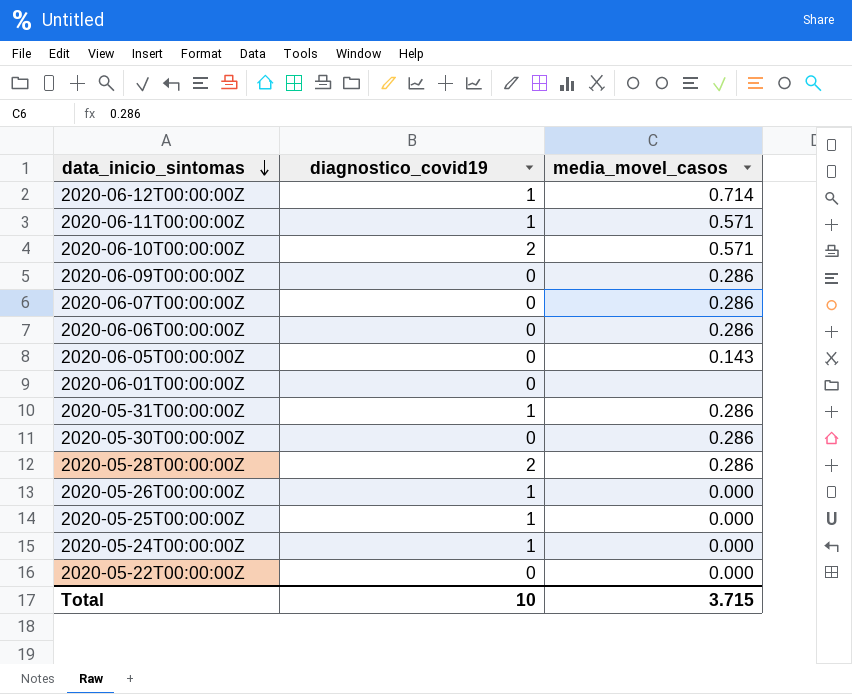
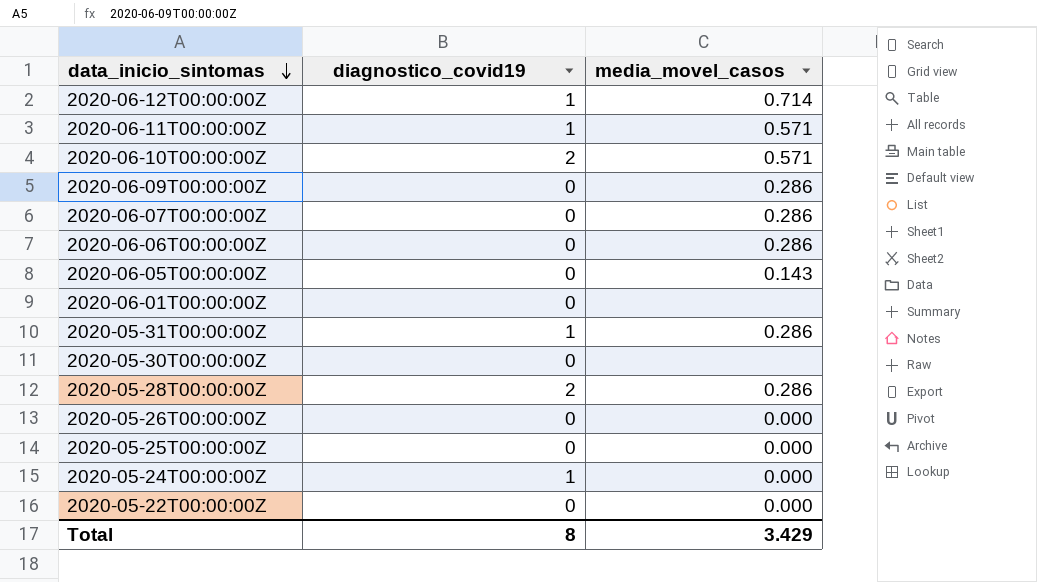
2020-05-30T00:00:00Z | media_movel_casos: 0.286 -> none
2020-05-26T00:00:00Z | diagnostico_covid19: 1 -> 0
2020-05-25T00:00:00Z | diagnostico_covid19: 1 -> 0
Total | diagnostico_covid19: 10 -> 8
Total | media_movel_casos: 3.715 -> 3.429

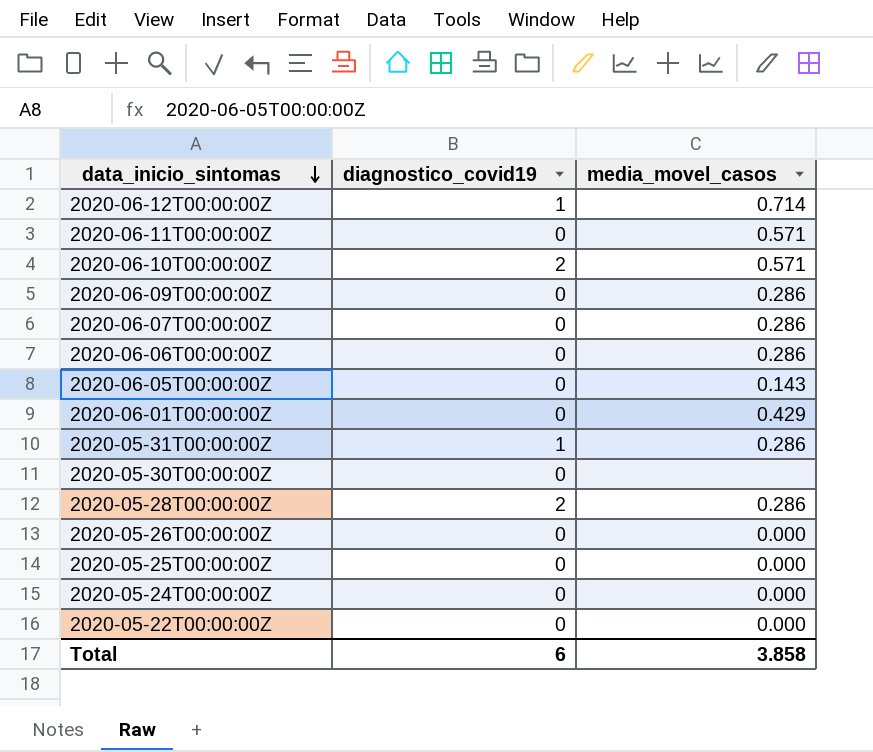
2020-06-11T00:00:00Z | diagnostico_covid19: 1 -> 0
2020-06-01T00:00:00Z | media_movel_casos: none -> 0.429
2020-05-24T00:00:00Z | diagnostico_covid19: 1 -> 0
Total | diagnostico_covid19: 8 -> 6
Total | media_movel_casos: 3.429 -> 3.858

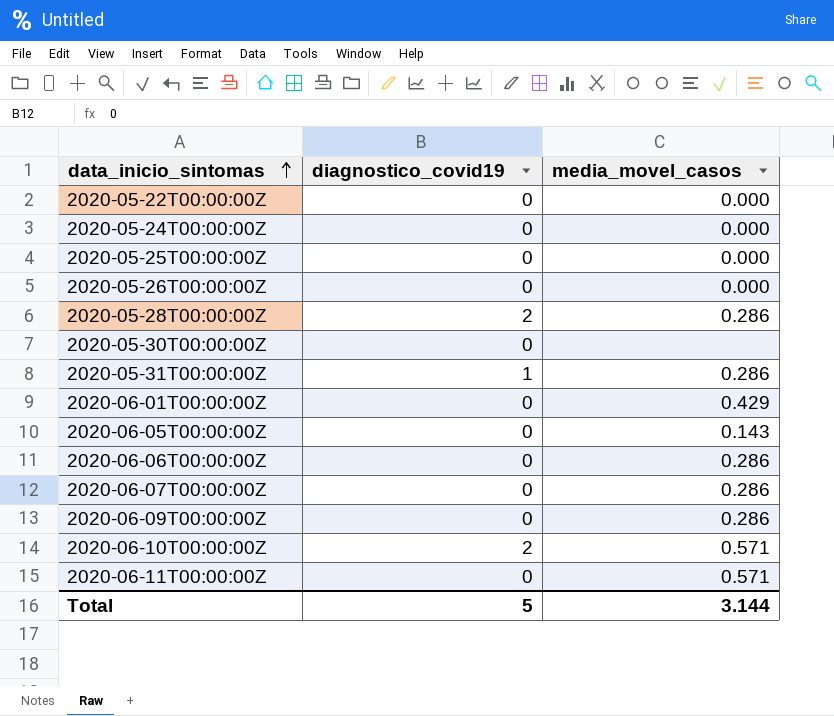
row order: data_inicio_sintomas descending -> data_inicio_sintomas ascending
row 2020-06-12T00:00:00Z: 1 | 0.714 -> none
Total | diagnostico_covid19: 6 -> 5
Total | media_movel_casos: 3.858 -> 3.144

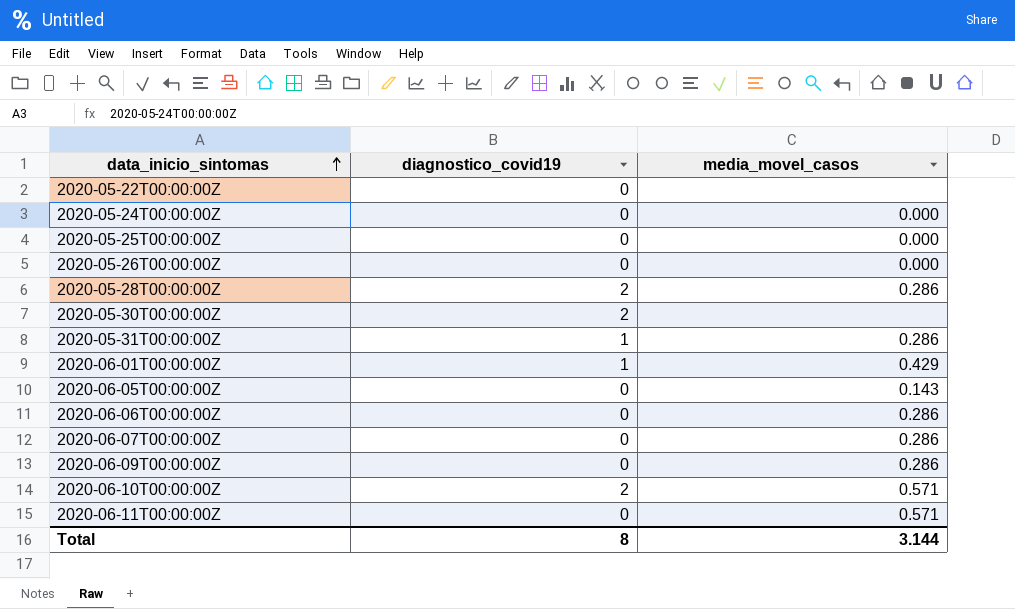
2020-05-22T00:00:00Z | media_movel_casos: 0.000 -> none
2020-05-30T00:00:00Z | diagnostico_covid19: 0 -> 2
2020-06-01T00:00:00Z | diagnostico_covid19: 0 -> 1
Total | diagnostico_covid19: 5 -> 8

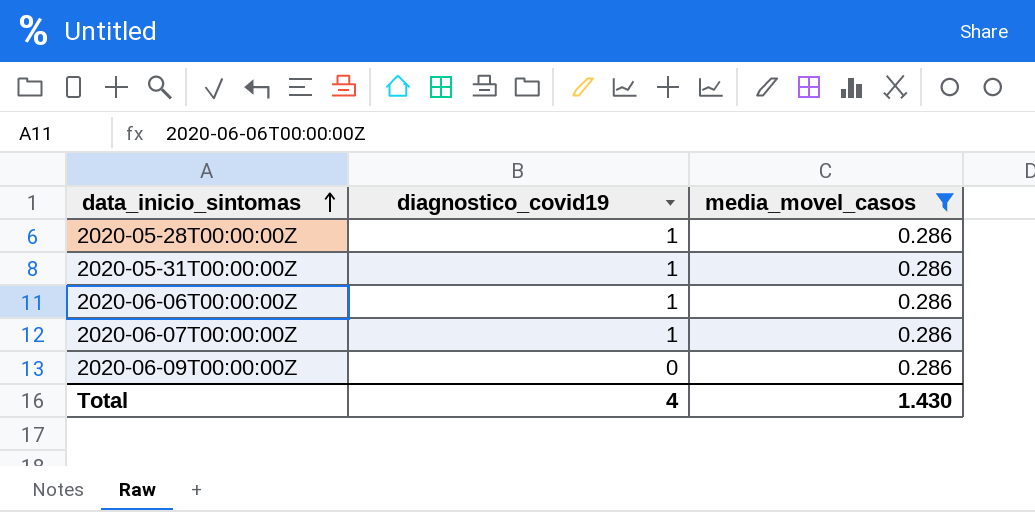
filter: none -> media_movel_casos = 0.286
2020-05-28T00:00:00Z | diagnostico_covid19: 2 -> 1
2020-06-06T00:00:00Z | diagnostico_covid19: 0 -> 1
2020-06-07T00:00:00Z | diagnostico_covid19: 0 -> 1
Total | diagnostico_covid19: 8 -> 4
Total | media_movel_casos: 3.144 -> 1.430

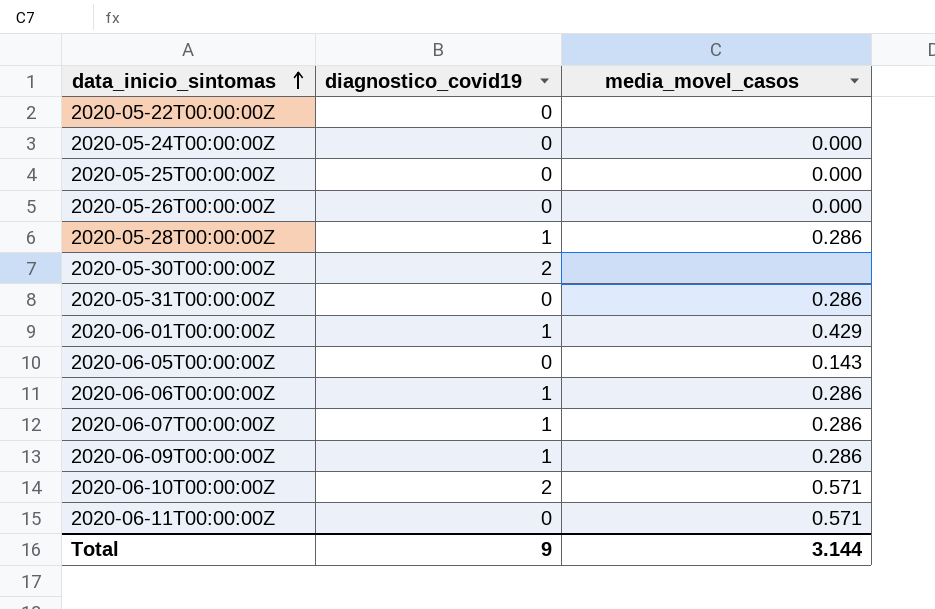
filter: media_movel_casos = 0.286 -> none
2020-05-31T00:00:00Z | diagnostico_covid19: 1 -> 0
2020-06-09T00:00:00Z | diagnostico_covid19: 0 -> 1
Total | diagnostico_covid19: 4 -> 9
Total | media_movel_casos: 1.430 -> 3.144

